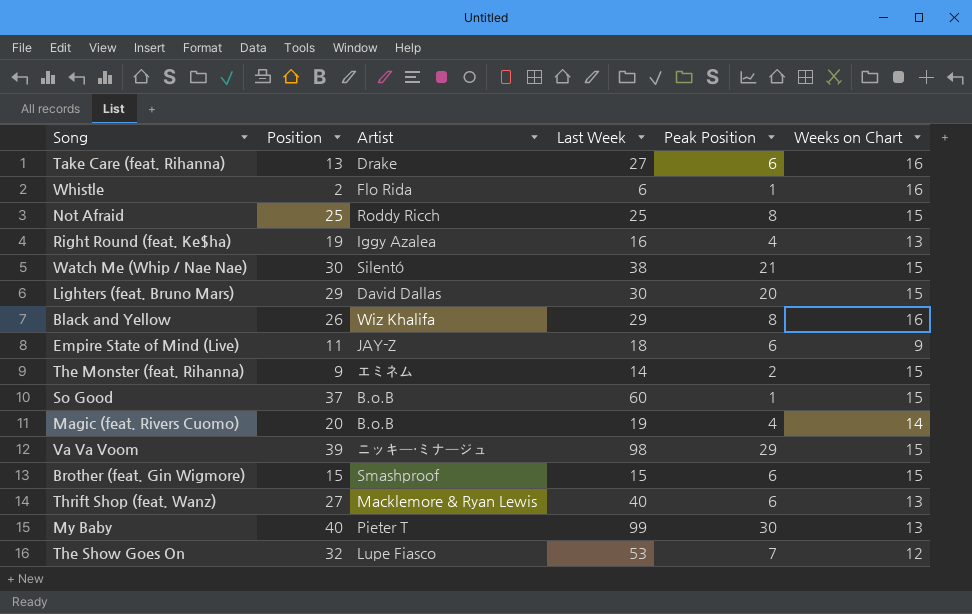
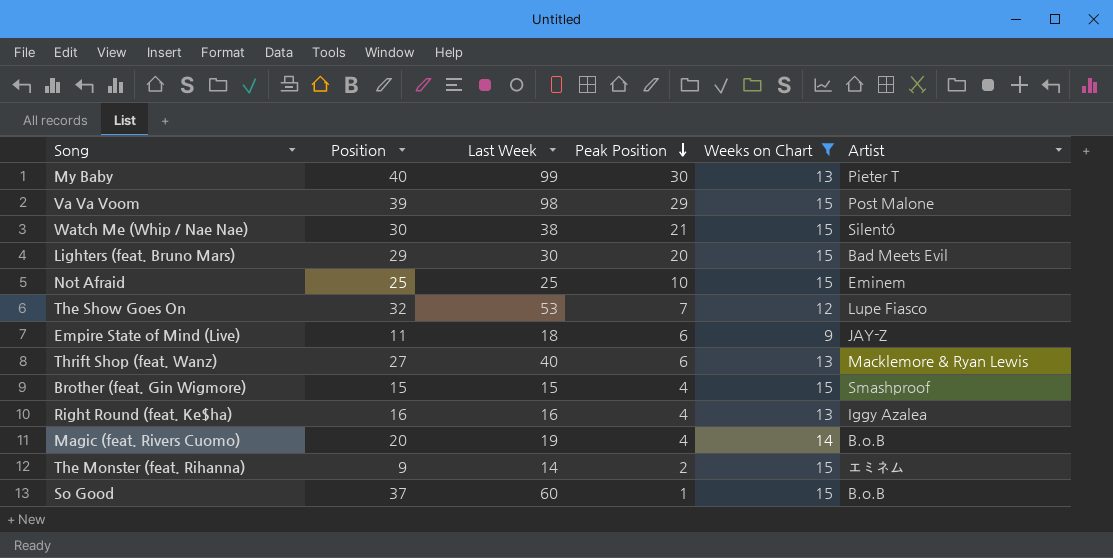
filter: none -> Weeks on Chart != 16
row order: none -> Peak Position descending
column Artist | position: 3 -> 6
Va Va Voom | Artist: ニッキー・ミナージュ -> Post Malone
Lighters (feat. Bruno Mars) | Artist: David Dallas -> Bad Meets Evil
Not Afraid | Peak Position: 8 -> 10
Not Afraid | Artist: Roddy Ricch -> Eminem
Brother (feat. Gin Wigmore) | Peak Position: 6 -> 4
Right Round (feat. Ke$ha) | Position: 19 -> 16

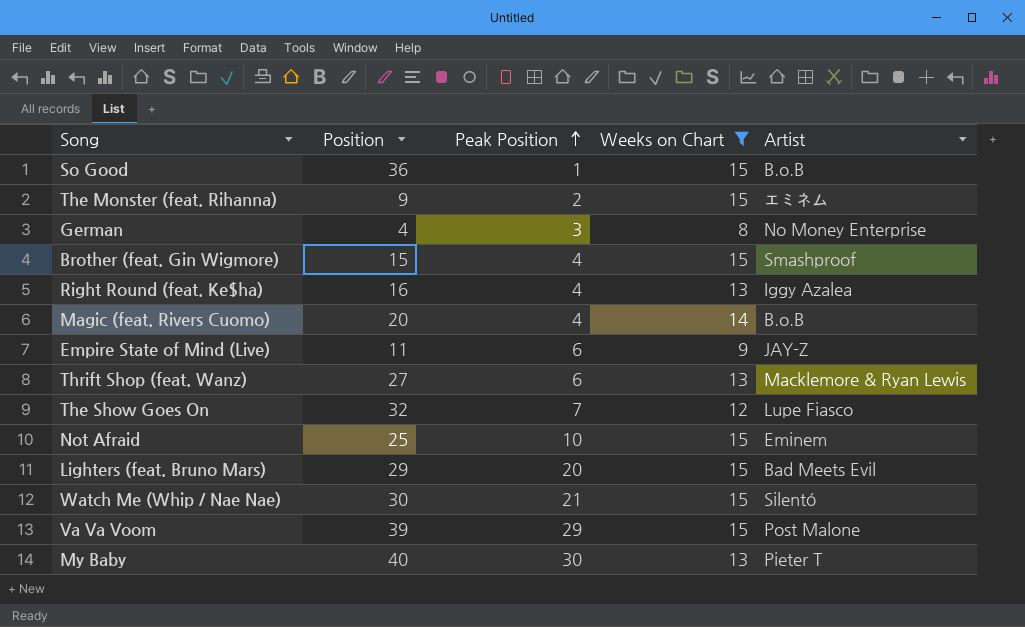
row order: Peak Position descending -> Peak Position ascending
column Last Week | position: 3 -> none
So Good | Position: 37 -> 36
row German: none -> 4 | 3 | 8 | No Money Enterprise

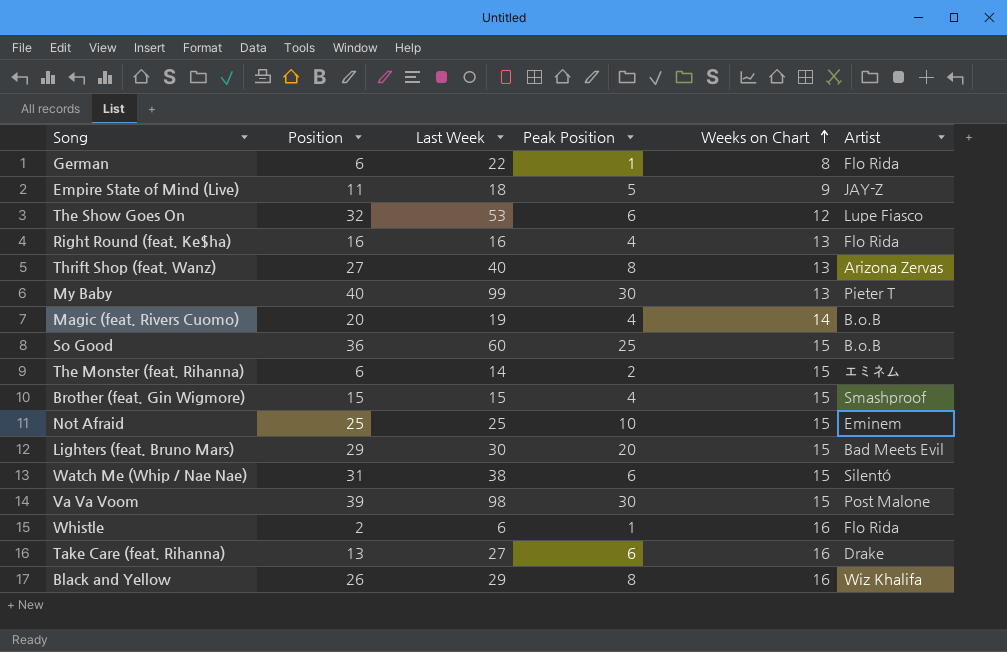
filter: Weeks on Chart != 16 -> none
row order: Peak Position ascending -> Weeks on Chart ascending
column Last Week | position: none -> 3
German | Position: 4 -> 6
German | Peak Position: 3 -> 1
German | Artist: No Money Enterprise -> Flo Rida
Empire State of Mind (Live) | Peak Position: 6 -> 5
The Show Goes On | Peak Position: 7 -> 6
Right Round (feat. Ke$ha) | Artist: Iggy Azalea -> Flo Rida
Thrift Shop (feat. Wanz) | Peak Position: 6 -> 8
Thrift Shop (feat. Wanz) | Artist: Macklemore & Ryan Lewis -> Arizona Zervas
So Good | Peak Position: 1 -> 25
The Monster (feat. Rihanna) | Position: 9 -> 6
Watch Me (Whip / Nae Nae) | Position: 30 -> 31
Watch Me (Whip / Nae Nae) | Peak Position: 21 -> 6
Va Va Voom | Peak Position: 29 -> 30

